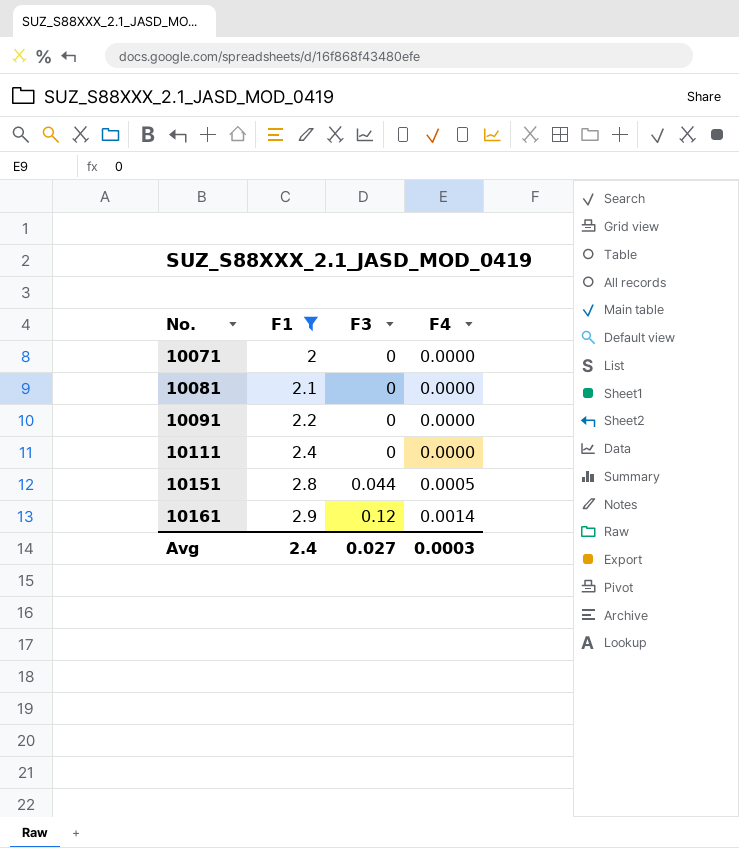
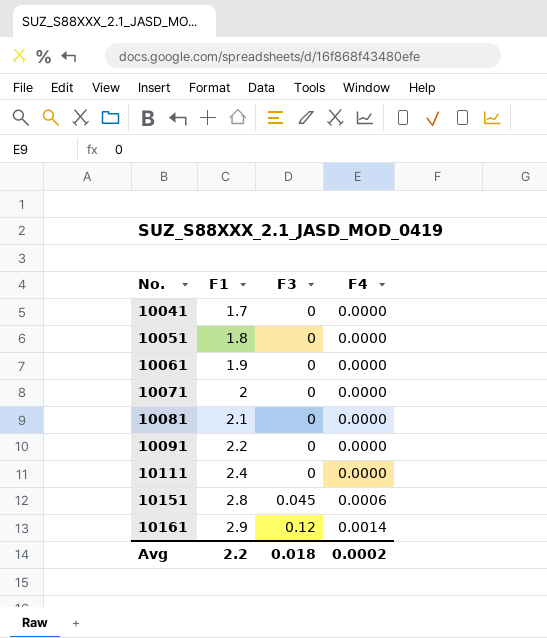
filter: F1 >= 2 -> none
10151 | F3: 0.044 -> 0.045
10151 | F4: 0.0005 -> 0.0006
Avg | F1: 2.4 -> 2.2
Avg | F3: 0.027 -> 0.018
Avg | F4: 0.0003 -> 0.0002

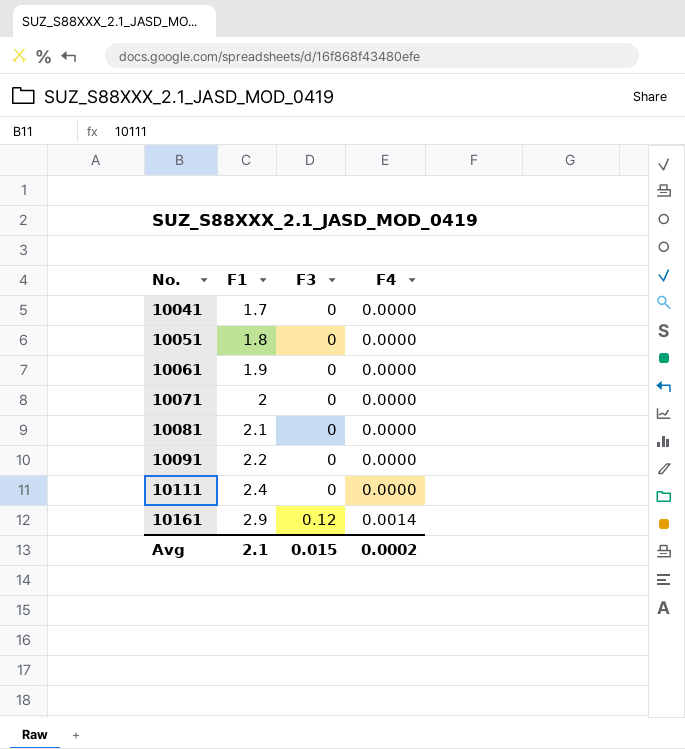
row 10151: 2.8 | 0.045 | 0.0006 -> none
Avg | F1: 2.2 -> 2.1
Avg | F3: 0.018 -> 0.015

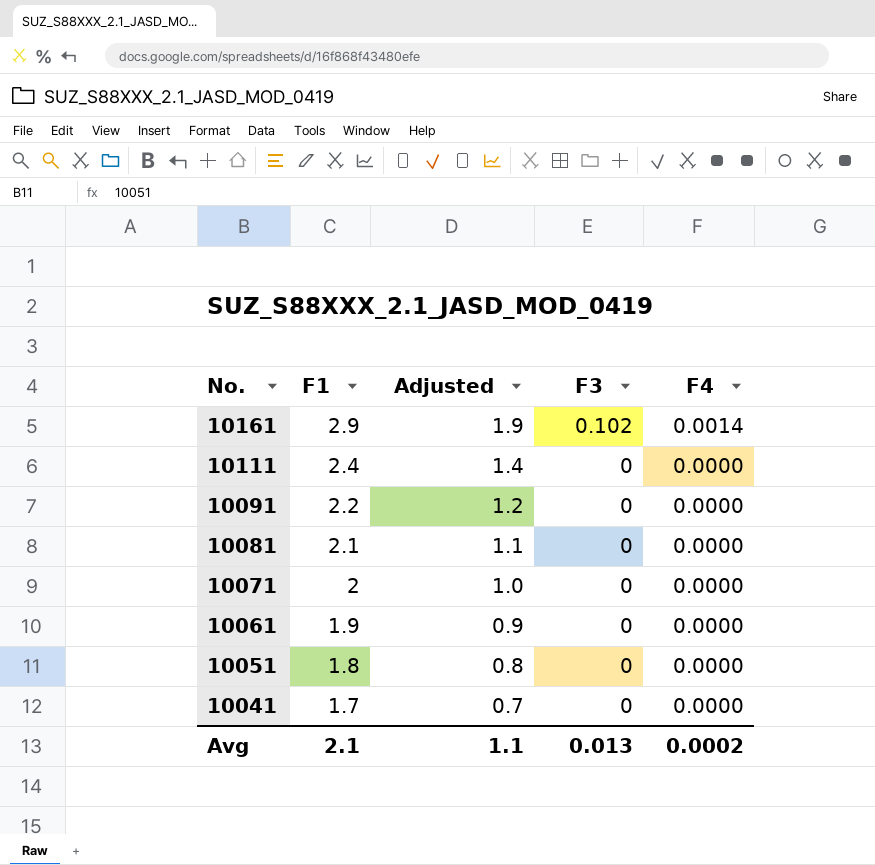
row order: No. ascending -> No. descending
column Adjusted | formula: none -> [F1] - 1
10161 | F3: 0.12 -> 0.102
Avg | F3: 0.015 -> 0.013

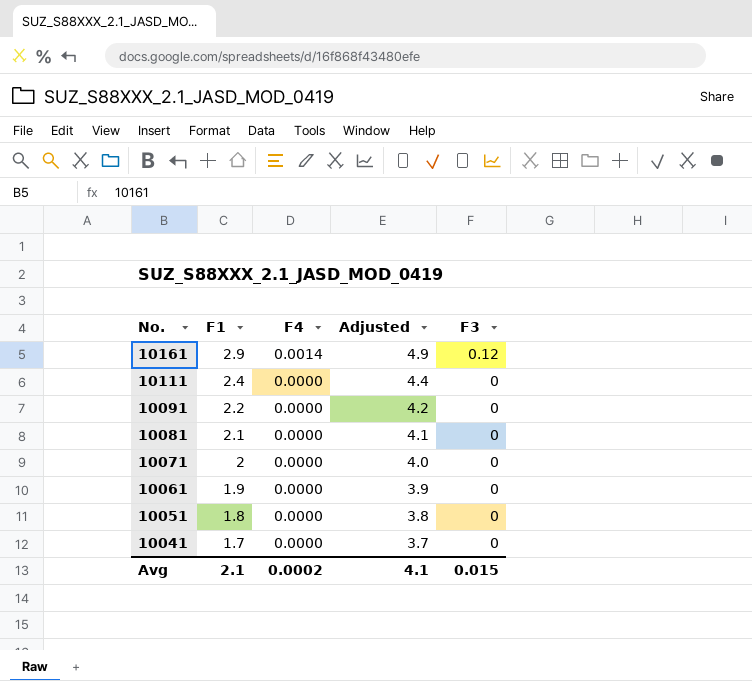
column F4 | position: 5 -> 3
column Adjusted | formula: [F1] - 1 -> [F1] + 2
10161 | F3: 0.102 -> 0.12
Avg | Adjusted: 1.1 -> 4.1
Avg | F3: 0.013 -> 0.015

